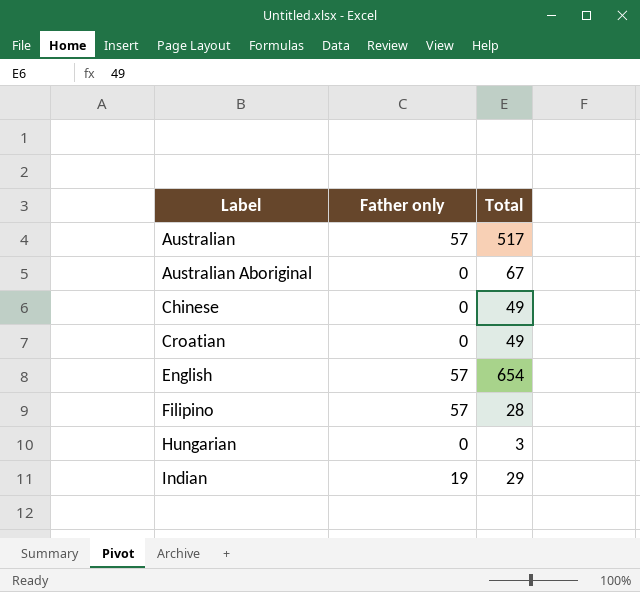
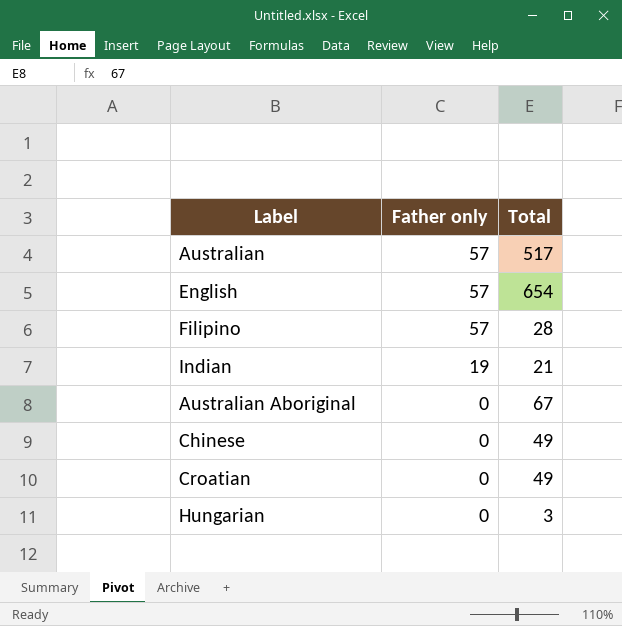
row order: Label ascending -> Father only descending
Indian | Total: 29 -> 21

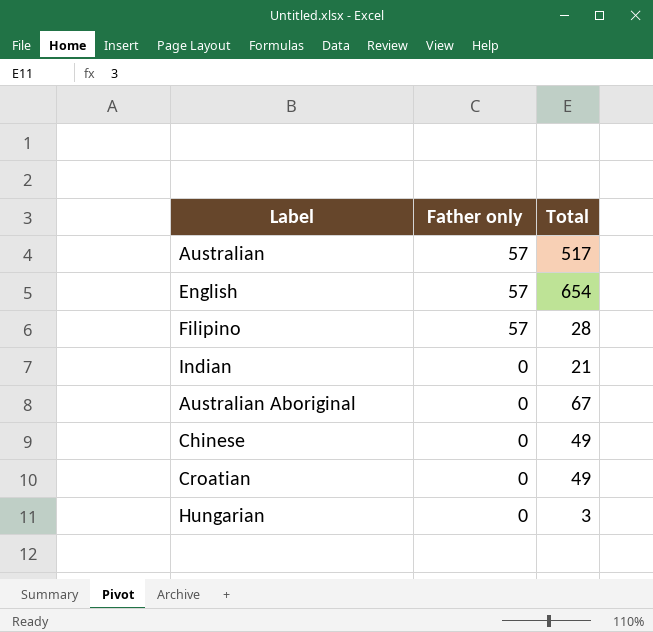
Indian | Father only: 19 -> 0

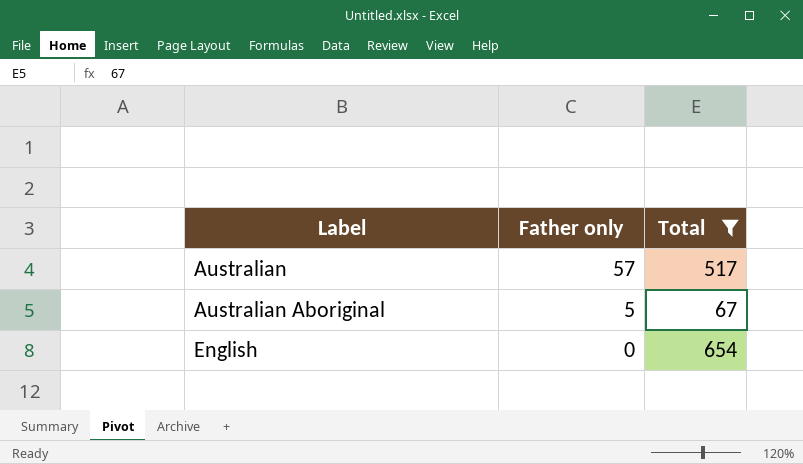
filter: none -> Total >= 67
row order: Father only descending -> Label ascending
Australian Aboriginal | Father only: 0 -> 5
English | Father only: 57 -> 0

